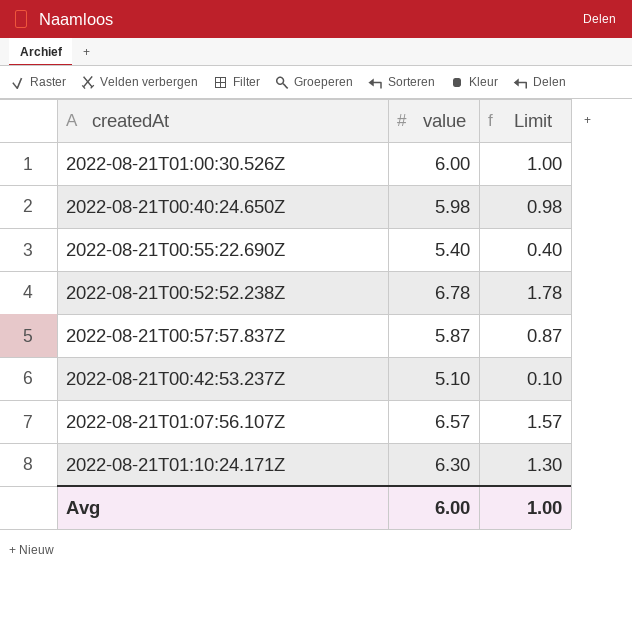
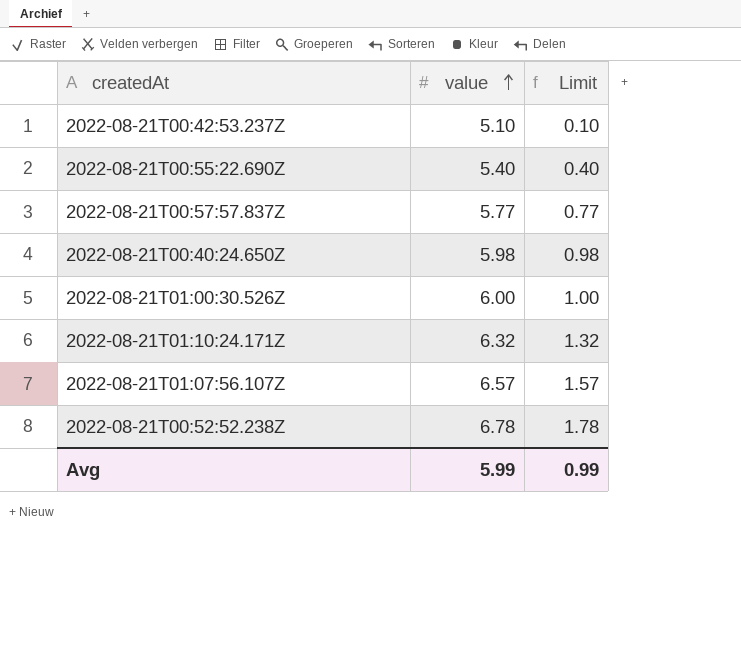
row order: none -> value ascending
2022-08-21T00:57:57.837Z | value: 5.87 -> 5.77
2022-08-21T00:57:57.837Z | Limit: 0.87 -> 0.77
2022-08-21T01:10:24.171Z | value: 6.30 -> 6.32
2022-08-21T01:10:24.171Z | Limit: 1.30 -> 1.32
Avg | value: 6.00 -> 5.99
Avg | Limit: 1.00 -> 0.99

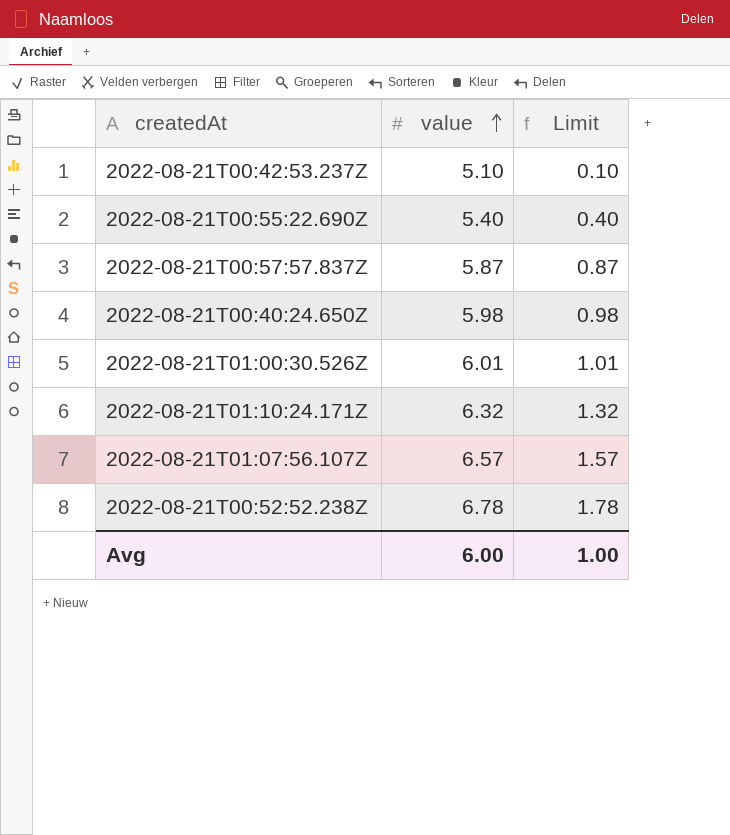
2022-08-21T00:57:57.837Z | value: 5.77 -> 5.87
2022-08-21T00:57:57.837Z | Limit: 0.77 -> 0.87
2022-08-21T01:00:30.526Z | value: 6.00 -> 6.01
2022-08-21T01:00:30.526Z | Limit: 1.00 -> 1.01
Avg | value: 5.99 -> 6.00
Avg | Limit: 0.99 -> 1.00

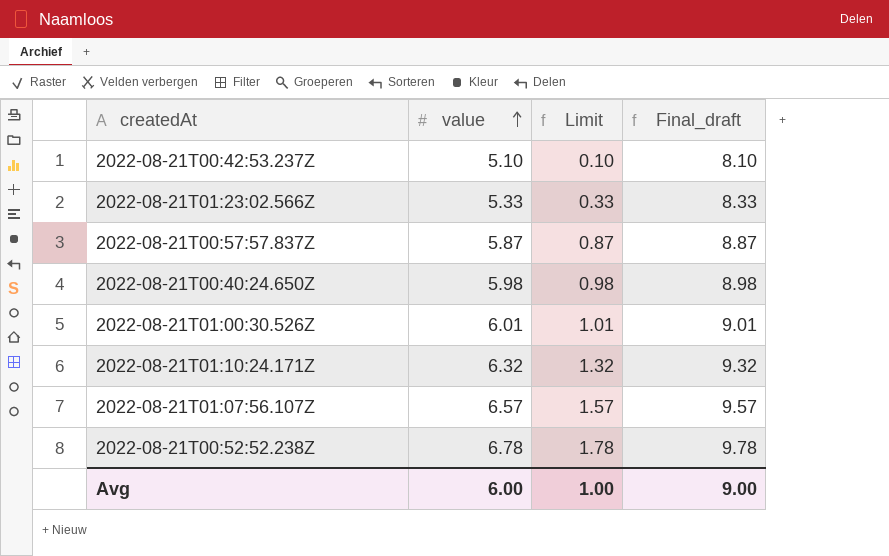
column Final_draft | formula: none -> [value] + 3
row 2022-08-21T00:55:22.690Z: 5.40 | 0.40 -> none
row 2022-08-21T01:23:02.566Z: none -> 5.33 | 0.33 | 8.33

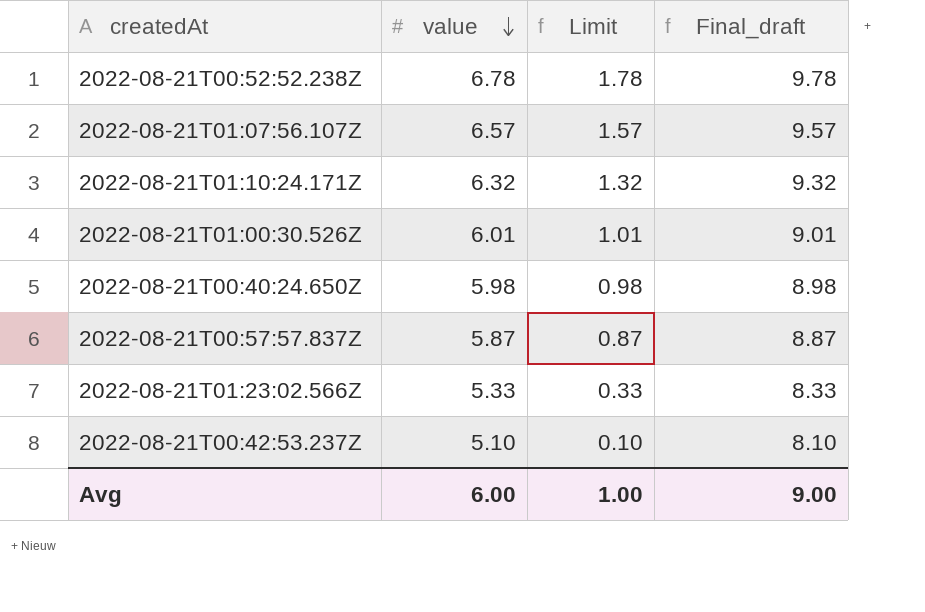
row order: value ascending -> value descending

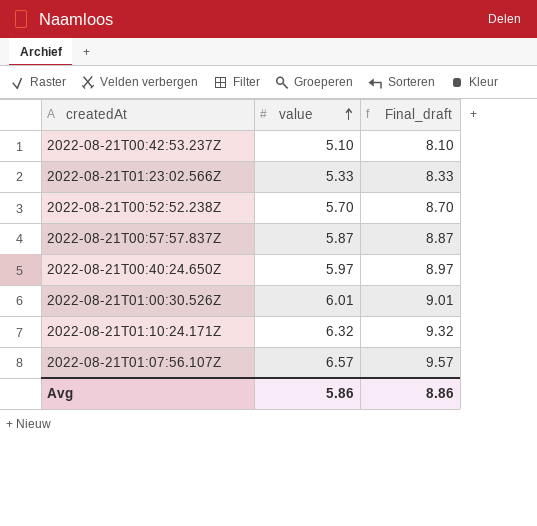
row order: value descending -> value ascending
column Limit | formula: [value] - 5 -> none
2022-08-21T00:52:52.238Z | value: 6.78 -> 5.70
2022-08-21T00:52:52.238Z | Final_draft: 9.78 -> 8.70
2022-08-21T00:40:24.650Z | value: 5.98 -> 5.97
2022-08-21T00:40:24.650Z | Final_draft: 8.98 -> 8.97
Avg | value: 6.00 -> 5.86
Avg | Final_draft: 9.00 -> 8.86

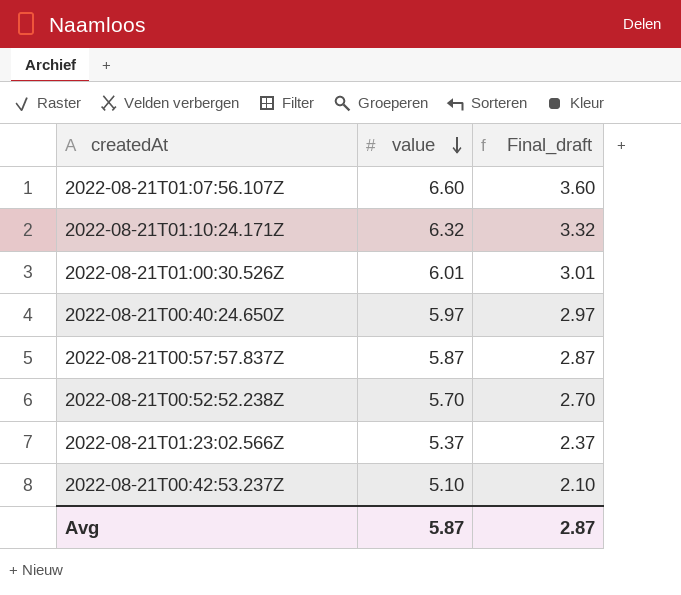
row order: value ascending -> value descending
column Final_draft | formula: [value] + 3 -> [value] - 3
2022-08-21T01:07:56.107Z | value: 6.57 -> 6.60
2022-08-21T01:23:02.566Z | value: 5.33 -> 5.37
Avg | value: 5.86 -> 5.87
Avg | Final_draft: 8.86 -> 2.87

